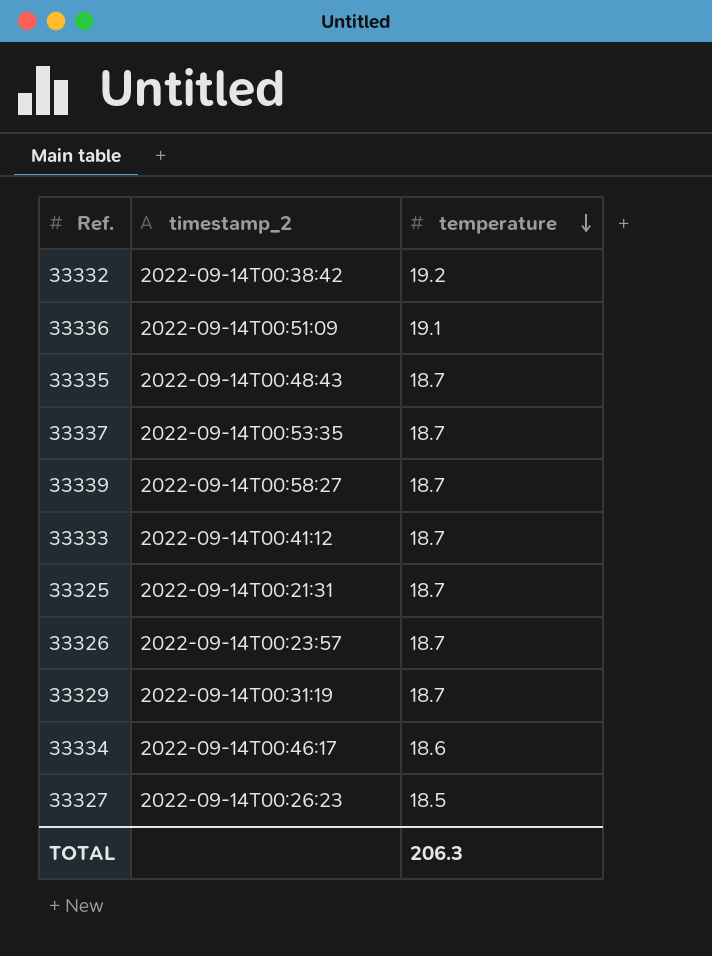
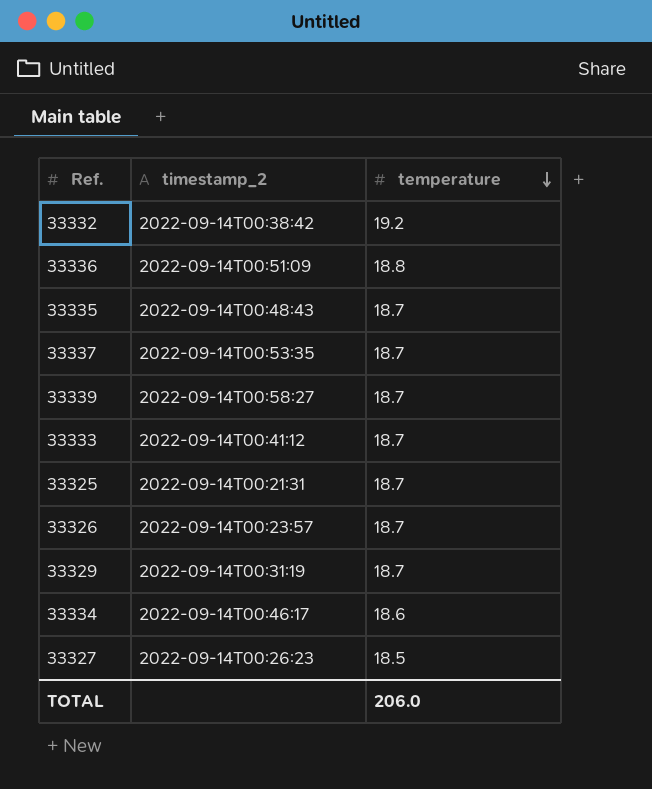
33336 | temperature: 19.1 -> 18.8
TOTAL | temperature: 206.3 -> 206.0

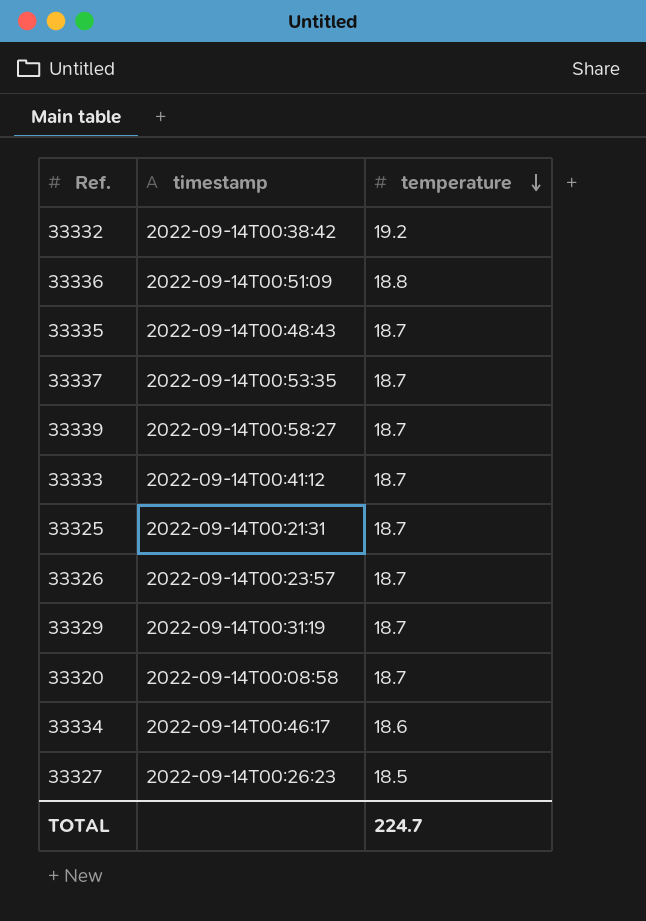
column name: timestamp_2 -> timestamp
row 33320: none -> 2022-09-14T00:08:58 | 18.7
TOTAL | temperature: 206.0 -> 224.7

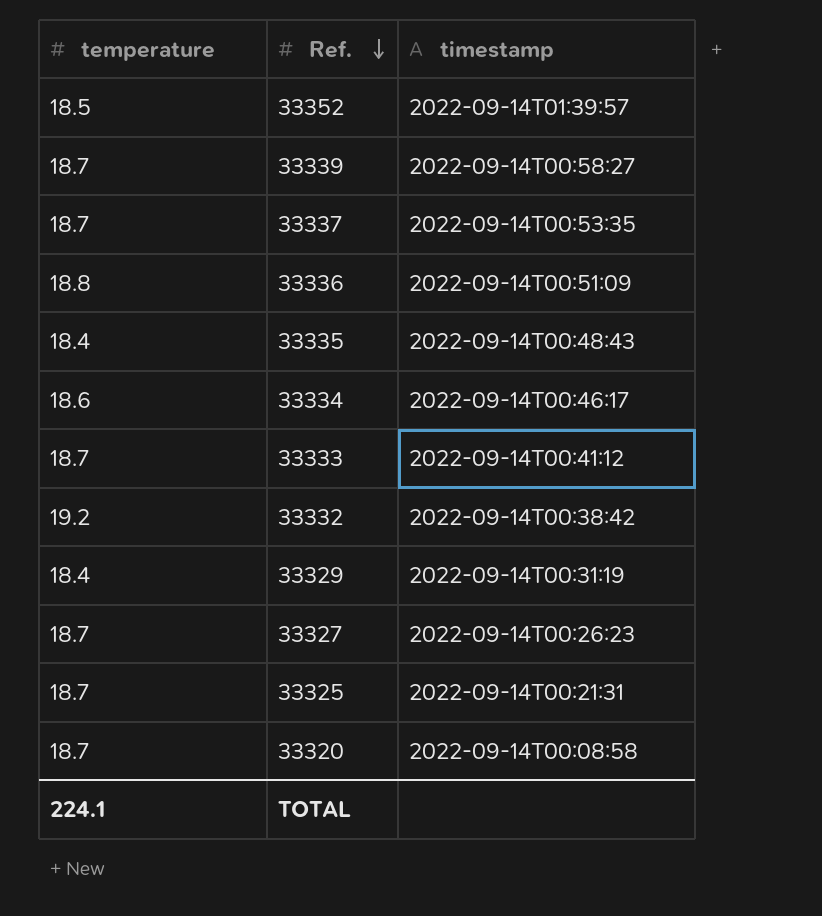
row order: temperature descending -> Ref. descending
column temperature | position: 3 -> 1
row 33326: 2022-09-14T00:23:57 | 18.7 -> none
row 33352: none -> 18.5 | 2022-09-14T01:39:57
33335 | temperature: 18.7 -> 18.4
33329 | temperature: 18.7 -> 18.4
33327 | temperature: 18.5 -> 18.7
TOTAL | temperature: 224.7 -> 224.1

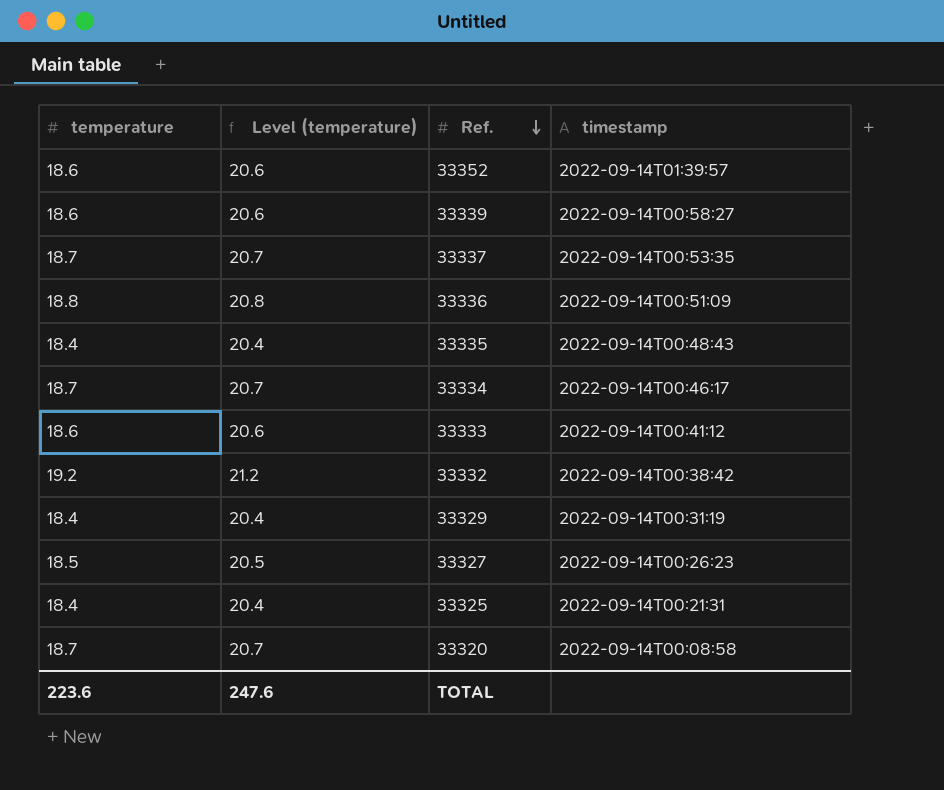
column Level (temperature) | formula: none -> [temperature] + 2
33352 | temperature: 18.5 -> 18.6
33339 | temperature: 18.7 -> 18.6
33334 | temperature: 18.6 -> 18.7
33333 | temperature: 18.7 -> 18.6
33327 | temperature: 18.7 -> 18.5
33325 | temperature: 18.7 -> 18.4
TOTAL | temperature: 224.1 -> 223.6

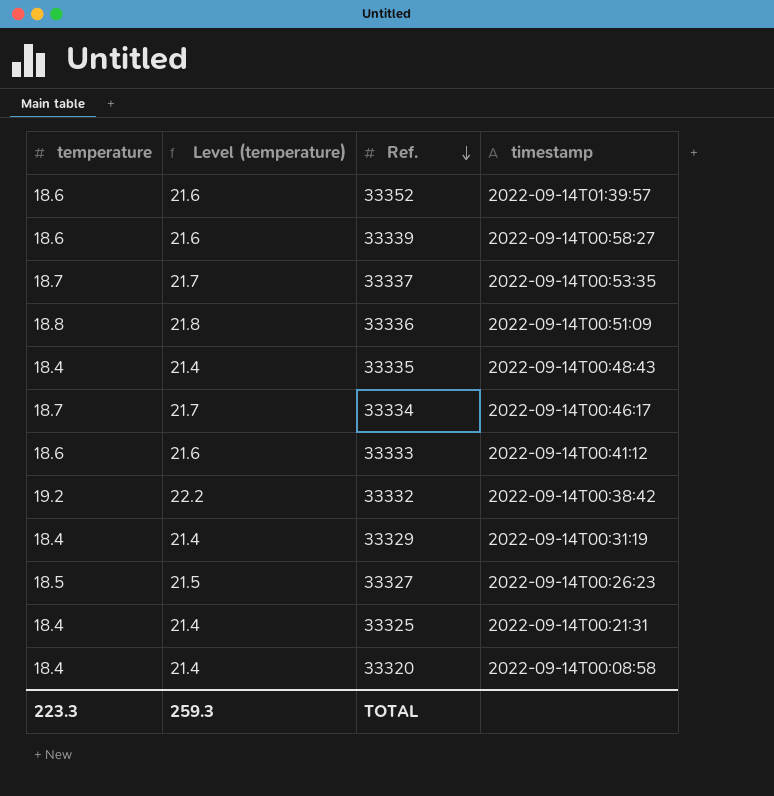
column Level (temperature) | formula: [temperature] + 2 -> [temperature] + 3
33320 | temperature: 18.7 -> 18.4
TOTAL | temperature: 223.6 -> 223.3
TOTAL | Level (temperature): 247.6 -> 259.3

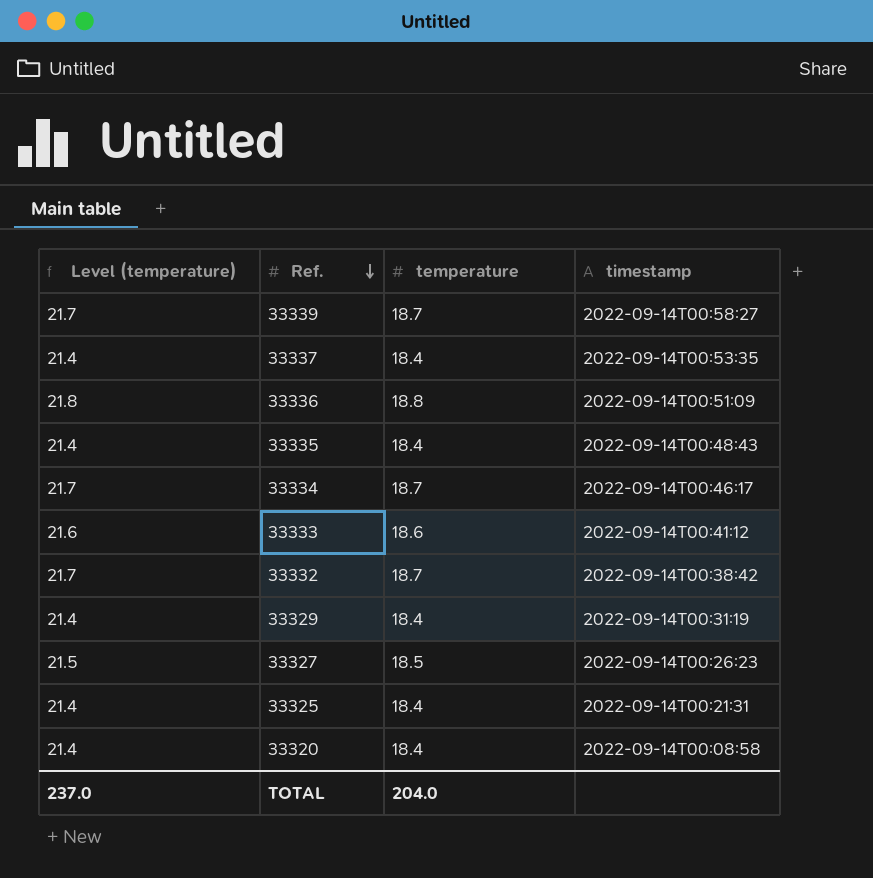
column temperature | position: 1 -> 3
row 33352: 18.6 | 21.6 | 2022-09-14T01:39:57 -> none
33339 | Level (temperature): 21.6 -> 21.7
33339 | temperature: 18.6 -> 18.7
33337 | Level (temperature): 21.7 -> 21.4
33337 | temperature: 18.7 -> 18.4
33332 | Level (temperature): 22.2 -> 21.7
33332 | temperature: 19.2 -> 18.7
TOTAL | Level (temperature): 259.3 -> 237.0
TOTAL | temperature: 223.3 -> 204.0

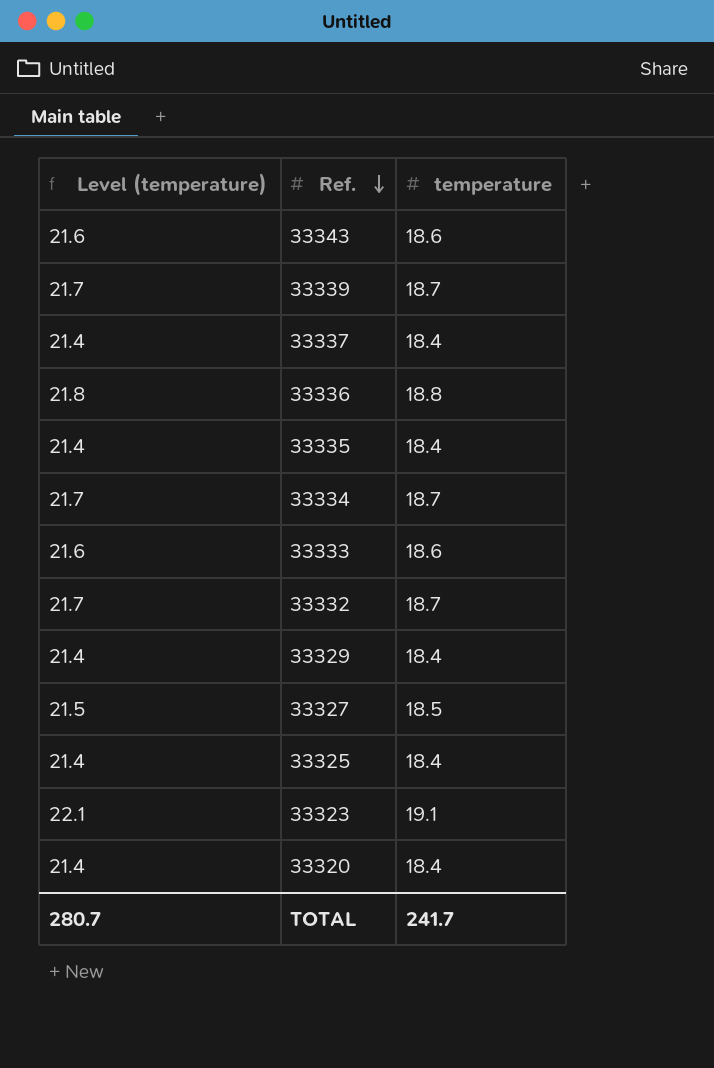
column timestamp | position: 4 -> none
row 33343: none -> 21.6 | 18.6
row 33323: none -> 22.1 | 19.1
TOTAL | Level (temperature): 237.0 -> 280.7
TOTAL | temperature: 204.0 -> 241.7

